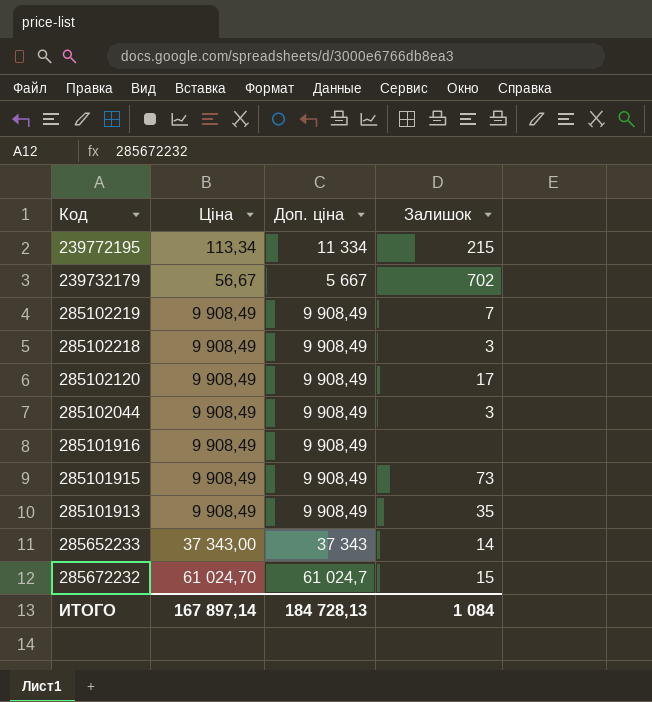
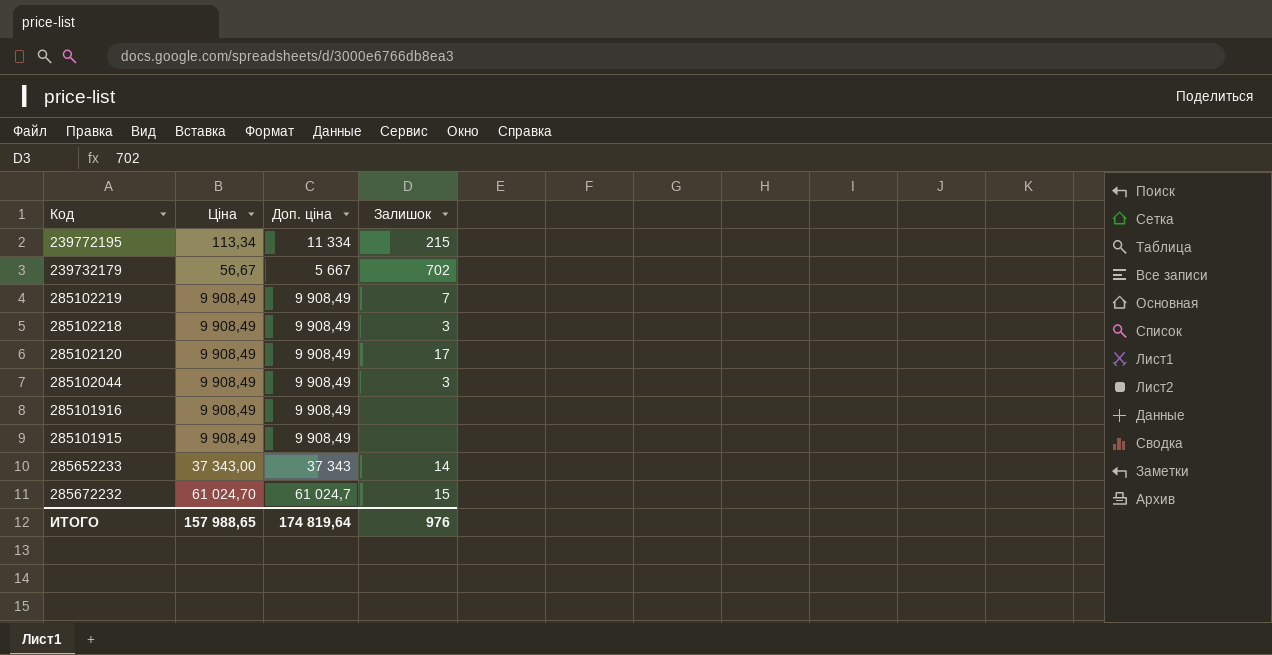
row 285101913: 9 908,49 | 9 908,49 | 35 -> none
285101915 | Залишок: 73 -> none
ИТОГО | Ціна: 167 897,14 -> 157 988,65
ИТОГО | Доп. ціна: 184 728,13 -> 174 819,64
ИТОГО | Залишок: 1 084 -> 976

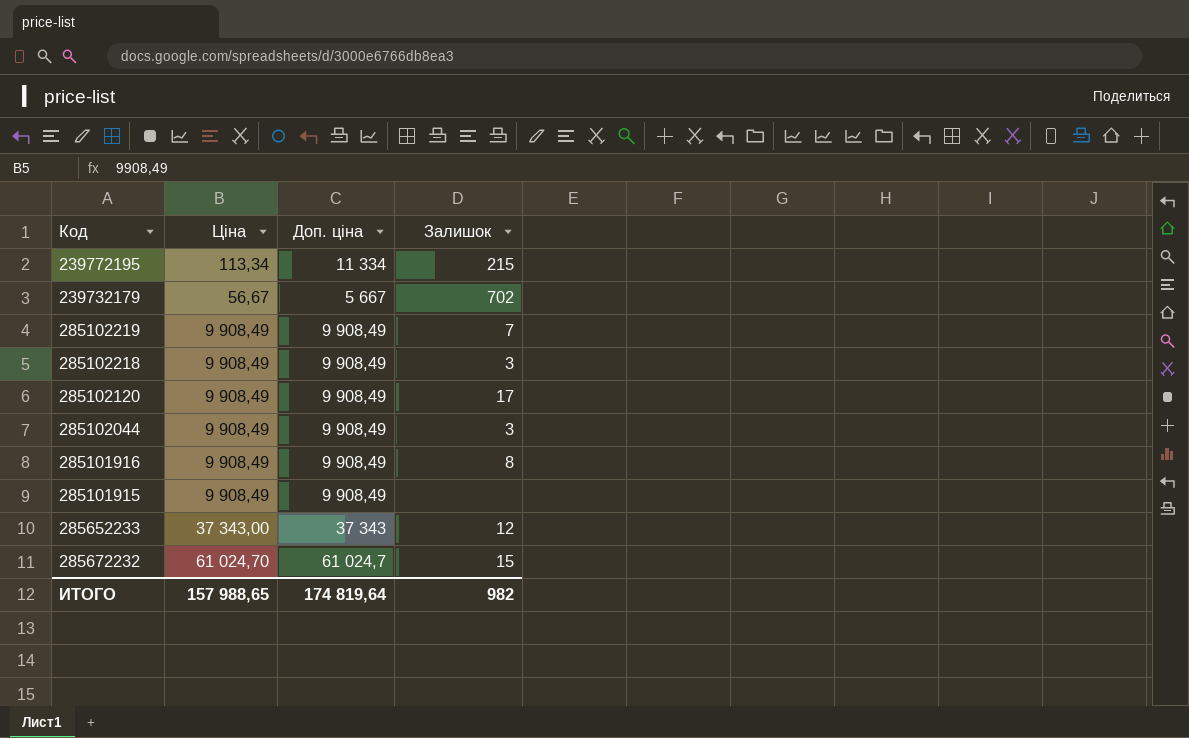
285101916 | Залишок: none -> 8
285652233 | Залишок: 14 -> 12
ИТОГО | Залишок: 976 -> 982

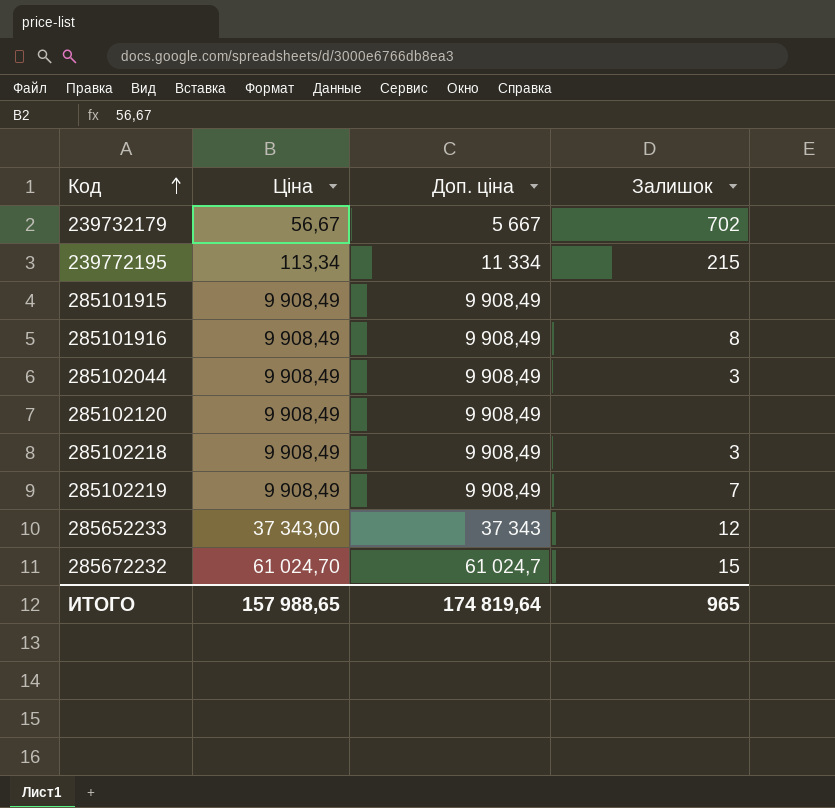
row order: none -> Код ascending
285102120 | Залишок: 17 -> none
ИТОГО | Залишок: 982 -> 965

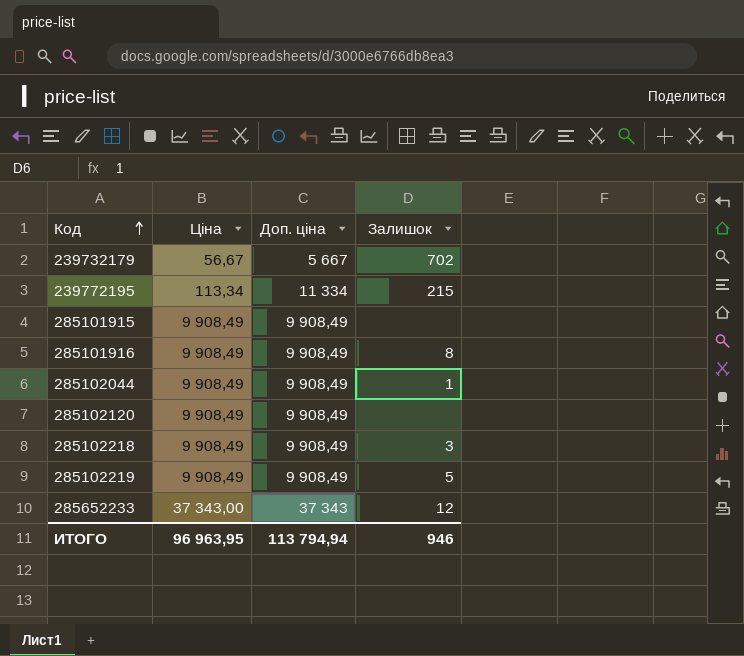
row 285672232: 61 024,70 | 61 024,7 | 15 -> none
285102044 | Залишок: 3 -> 1
285102219 | Залишок: 7 -> 5
ИТОГО | Ціна: 157 988,65 -> 96 963,95
ИТОГО | Доп. ціна: 174 819,64 -> 113 794,94
ИТОГО | Залишок: 965 -> 946

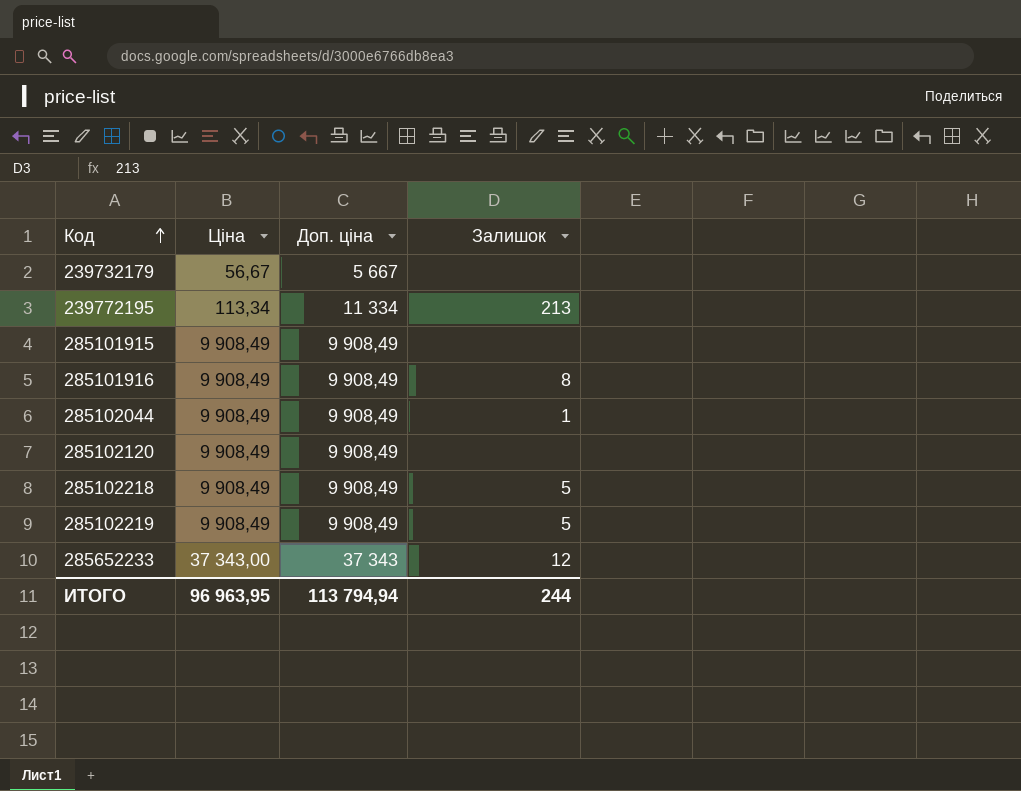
239732179 | Залишок: 702 -> none
239772195 | Залишок: 215 -> 213
285102218 | Залишок: 3 -> 5
ИТОГО | Залишок: 946 -> 244

